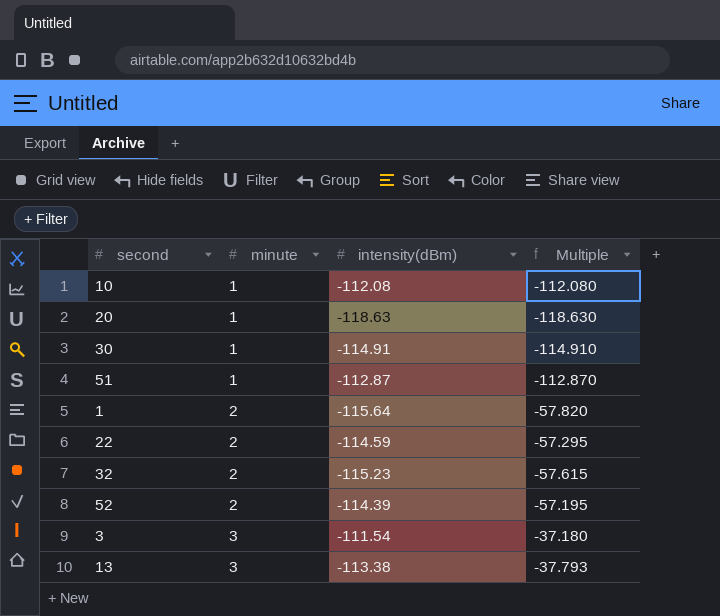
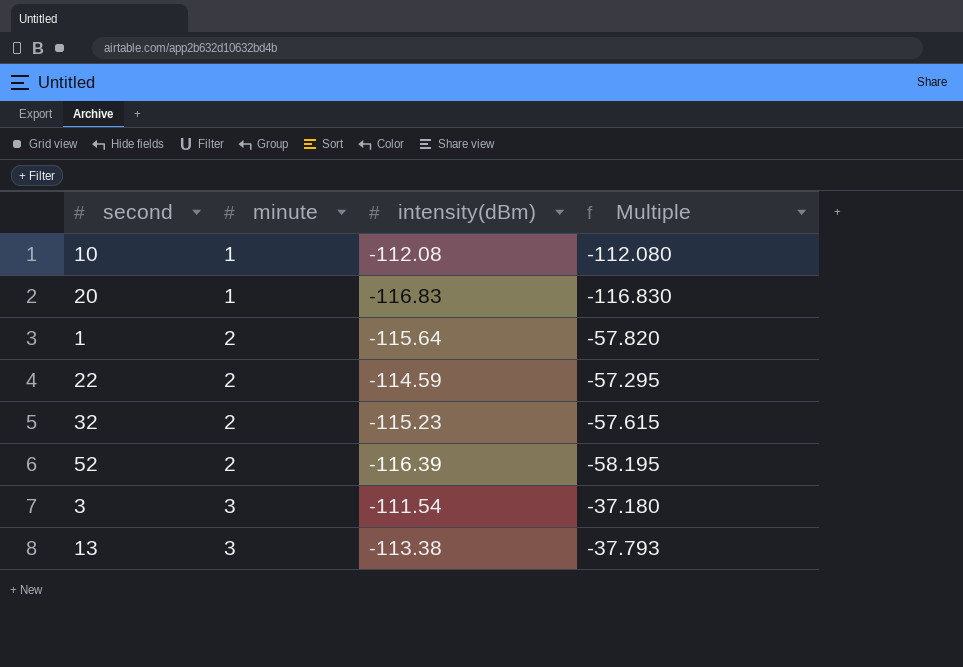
row 30: 1 | -114.91 | -114.910 -> none
row 51: 1 | -112.87 | -112.870 -> none
20 | intensity(dBm): -118.63 -> -116.83
20 | Multiple: -118.630 -> -116.830
52 | intensity(dBm): -114.39 -> -116.39
52 | Multiple: -57.195 -> -58.195

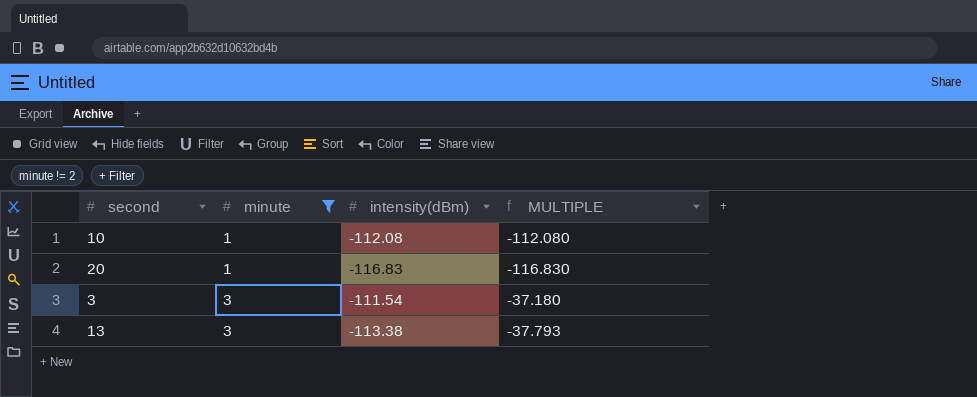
filter: none -> minute != 2
column name: Multiple -> MULTIPLE

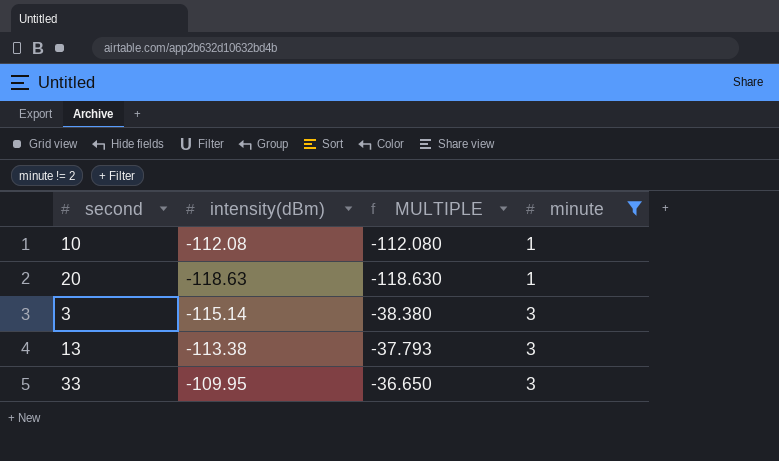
column minute | position: 2 -> 4
20 | intensity(dBm): -116.83 -> -118.63
20 | MULTIPLE: -116.830 -> -118.630
3 | intensity(dBm): -111.54 -> -115.14
3 | MULTIPLE: -37.180 -> -38.380
row 33: none -> -109.95 | -36.650 | 3

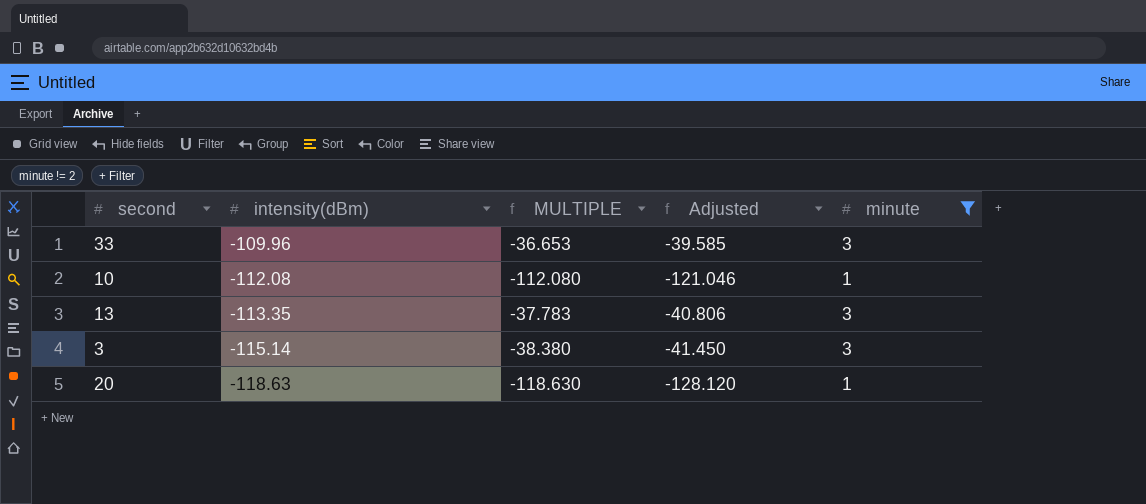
row order: minute ascending -> intensity(dBm) descending
column Adjusted | formula: none -> [MULTIPLE] * 1.08
33 | intensity(dBm): -109.95 -> -109.96
33 | MULTIPLE: -36.650 -> -36.653
13 | intensity(dBm): -113.38 -> -113.35
13 | MULTIPLE: -37.793 -> -37.783

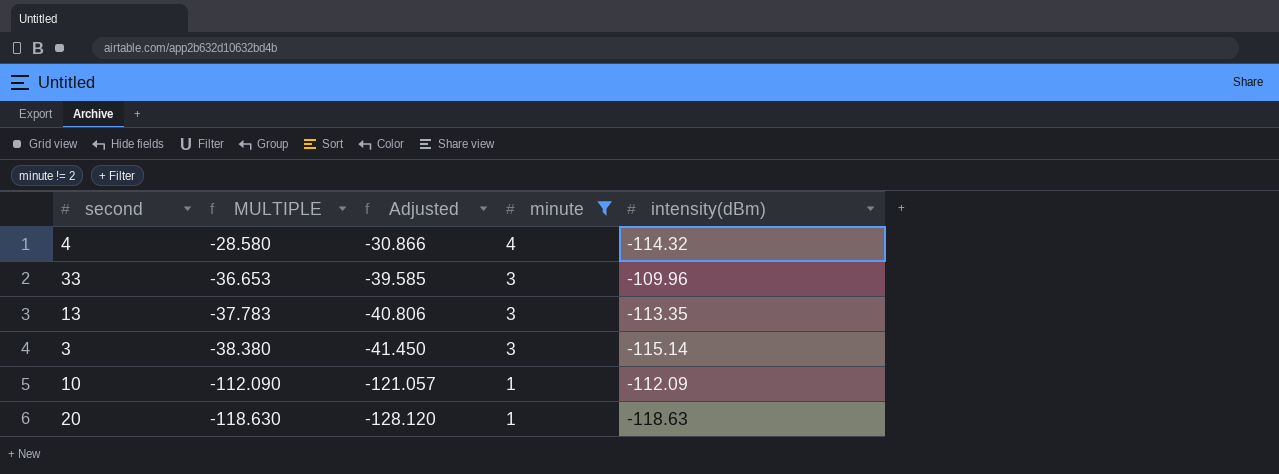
row order: intensity(dBm) descending -> MULTIPLE descending
column intensity(dBm) | position: 2 -> 5
row 4: none -> -28.580 | -30.866 | 4 | -114.32
10 | MULTIPLE: -112.080 -> -112.090
10 | Adjusted: -121.046 -> -121.057
10 | intensity(dBm): -112.08 -> -112.09

